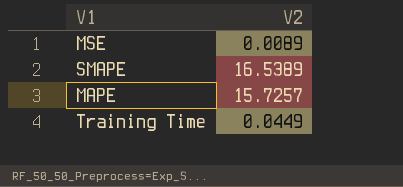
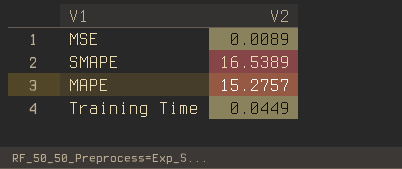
MAPE | V2: 15.7257 -> 15.2757

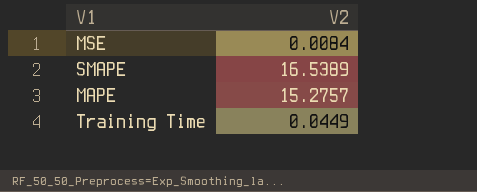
MSE | V2: 0.0089 -> 0.0084

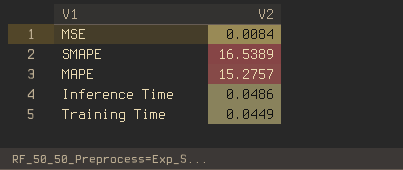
row Inference Time: none -> 0.0486

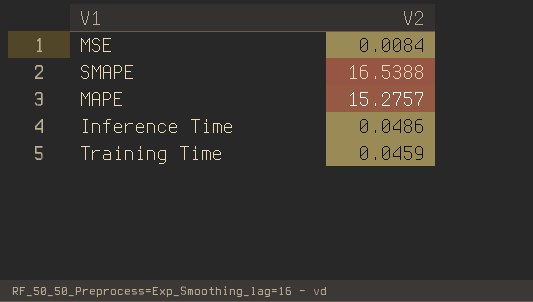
SMAPE | V2: 16.5389 -> 16.5388
Training Time | V2: 0.0449 -> 0.0459

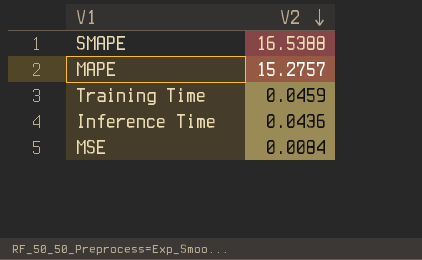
row order: none -> V2 descending
Inference Time | V2: 0.0486 -> 0.0436

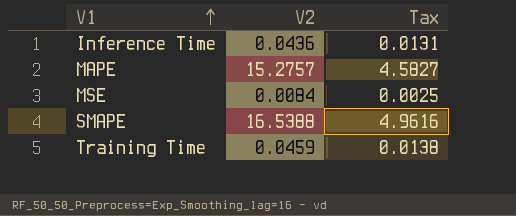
row order: V2 descending -> V1 ascending
column Tax | formula: none -> [V2] * 0.3

